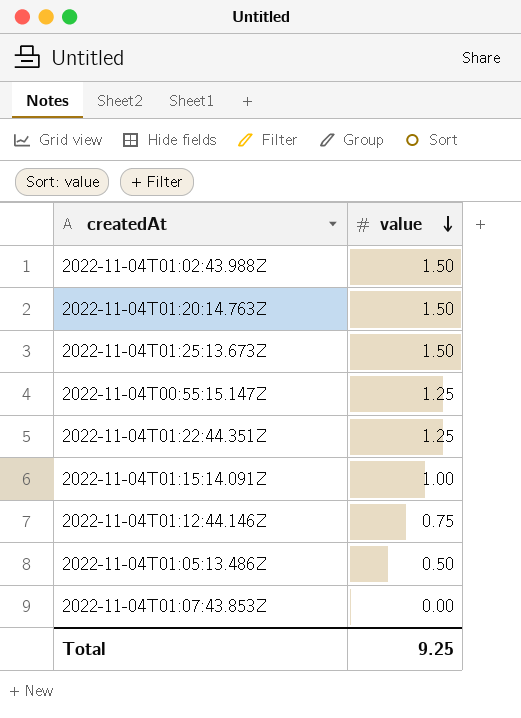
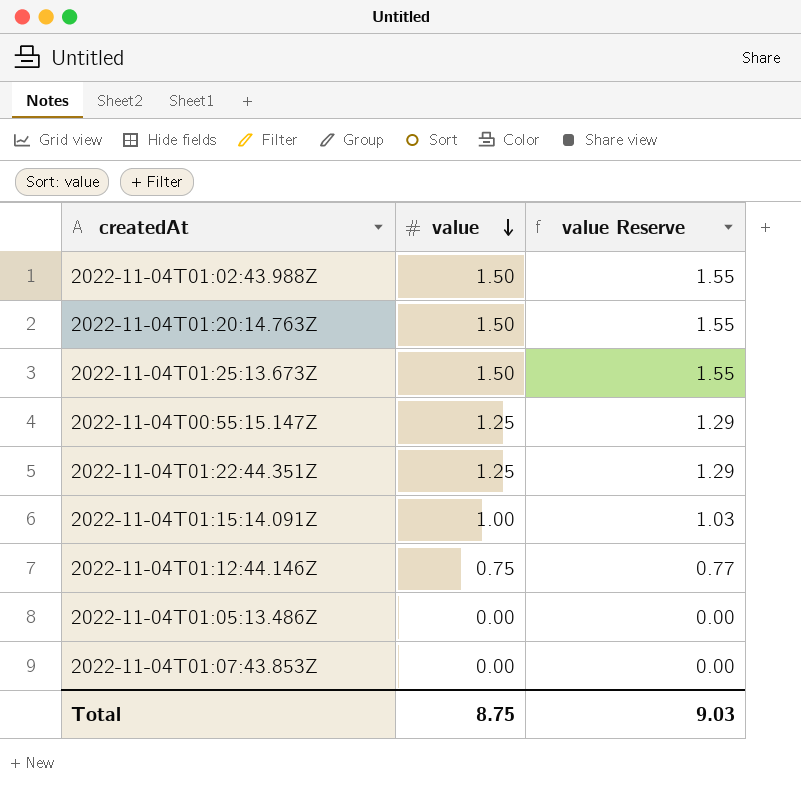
column value Reserve | formula: none -> [value] * 1.03
2022-11-04T01:05:13.486Z | value: 0.50 -> 0.00
Total | value: 9.25 -> 8.75

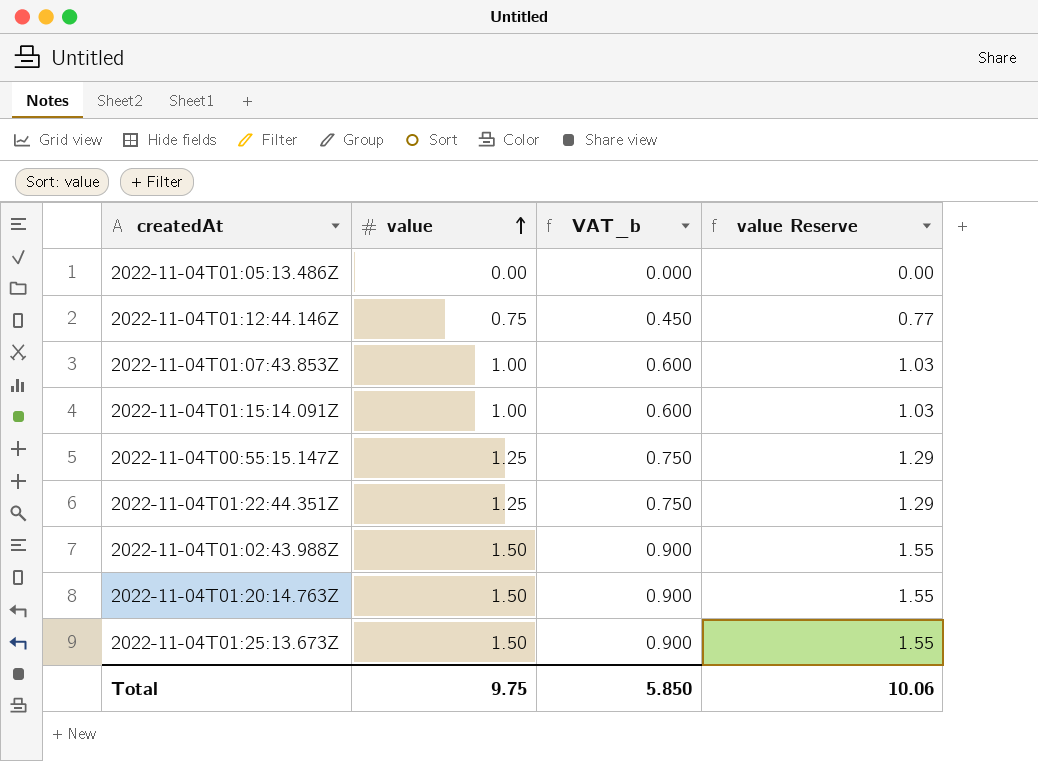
row order: value descending -> value ascending
column VAT_b | formula: none -> [value] * 0.6
2022-11-04T01:07:43.853Z | value: 0.00 -> 1.00
2022-11-04T01:07:43.853Z | value Reserve: 0.00 -> 1.03
Total | value: 8.75 -> 9.75
Total | value Reserve: 9.03 -> 10.06

